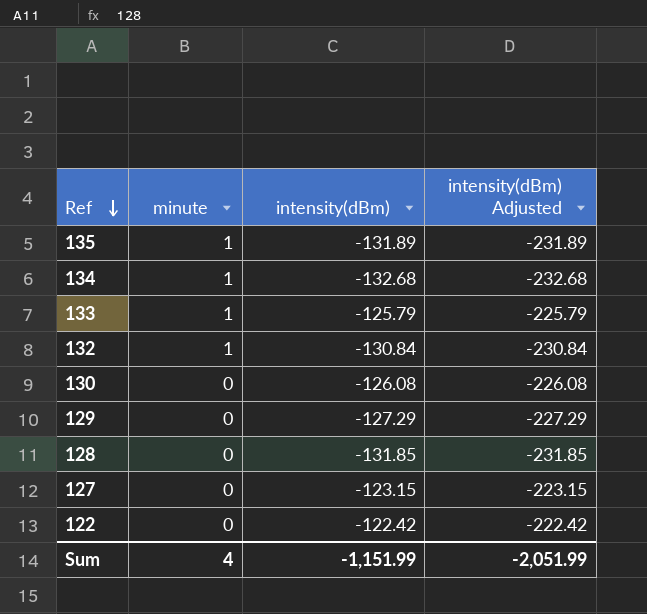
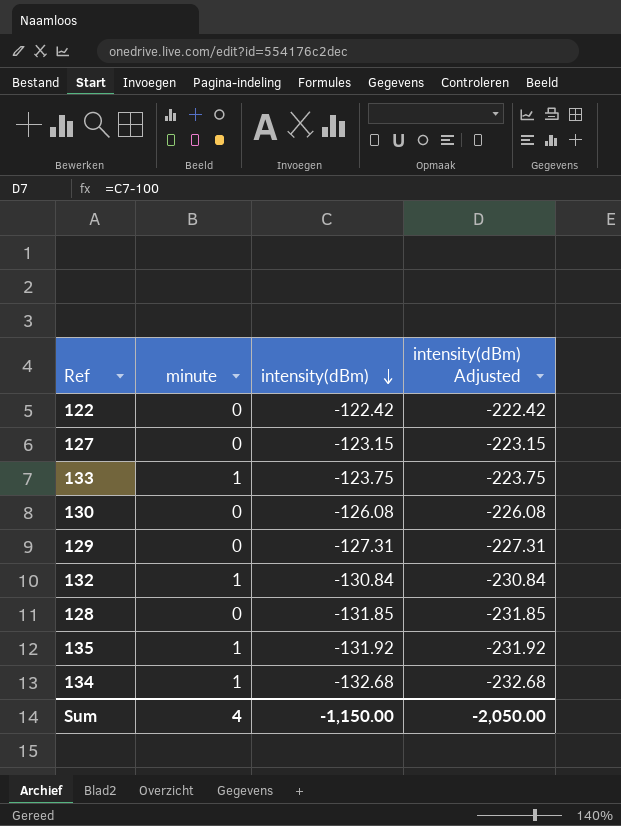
row order: Ref descending -> intensity(dBm) descending
133 | intensity(dBm): -125.79 -> -123.75
133 | intensity(dBm) Adjusted: -225.79 -> -223.75
129 | intensity(dBm): -127.29 -> -127.31
129 | intensity(dBm) Adjusted: -227.29 -> -227.31
135 | intensity(dBm): -131.89 -> -131.92
135 | intensity(dBm) Adjusted: -231.89 -> -231.92
Sum | intensity(dBm): -1,151.99 -> -1,150.00
Sum | intensity(dBm) Adjusted: -2,051.99 -> -2,050.00

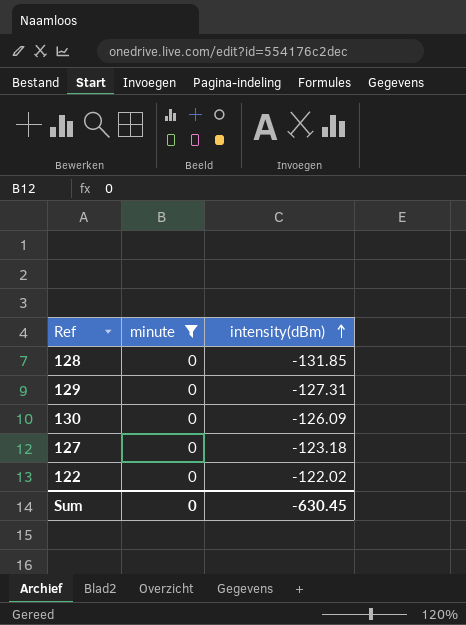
filter: none -> minute = 0
row order: intensity(dBm) descending -> intensity(dBm) ascending
column intensity(dBm) Adjusted | formula: [intensity(dBm)] - 100 -> none
130 | intensity(dBm): -126.08 -> -126.09
127 | intensity(dBm): -123.15 -> -123.18
122 | intensity(dBm): -122.42 -> -122.02
Sum | minute: 4 -> 0
Sum | intensity(dBm): -1,150.00 -> -630.45

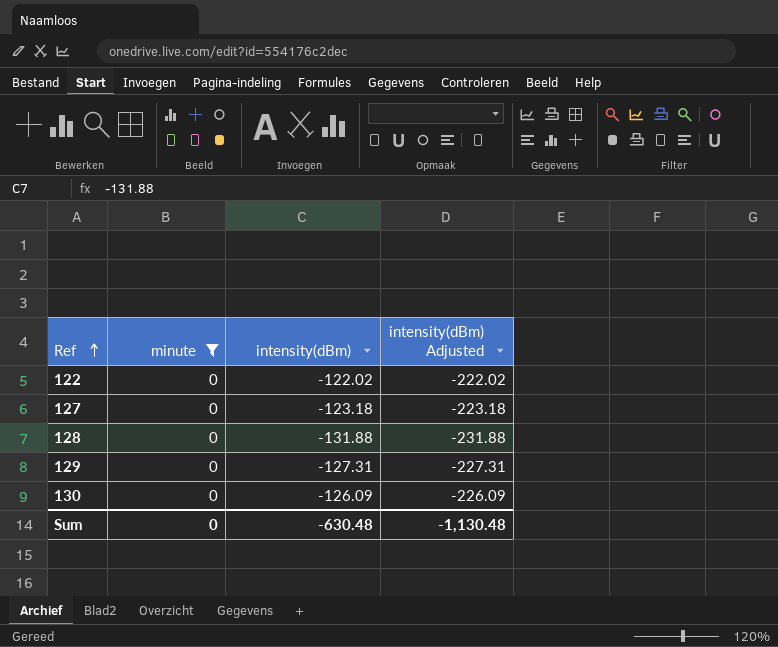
row order: intensity(dBm) ascending -> Ref ascending
column intensity(dBm) Adjusted | formula: none -> [intensity(dBm)] - 100
128 | intensity(dBm): -131.85 -> -131.88
Sum | intensity(dBm): -630.45 -> -630.48

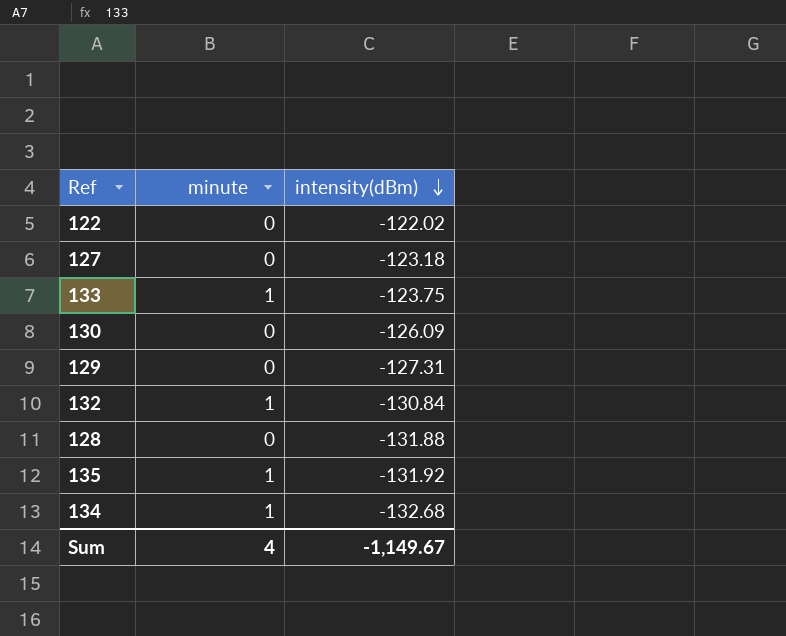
filter: minute = 0 -> none
row order: Ref ascending -> intensity(dBm) descending
column intensity(dBm) Adjusted | formula: [intensity(dBm)] - 100 -> none
Sum | minute: 0 -> 4
Sum | intensity(dBm): -630.48 -> -1,149.67

